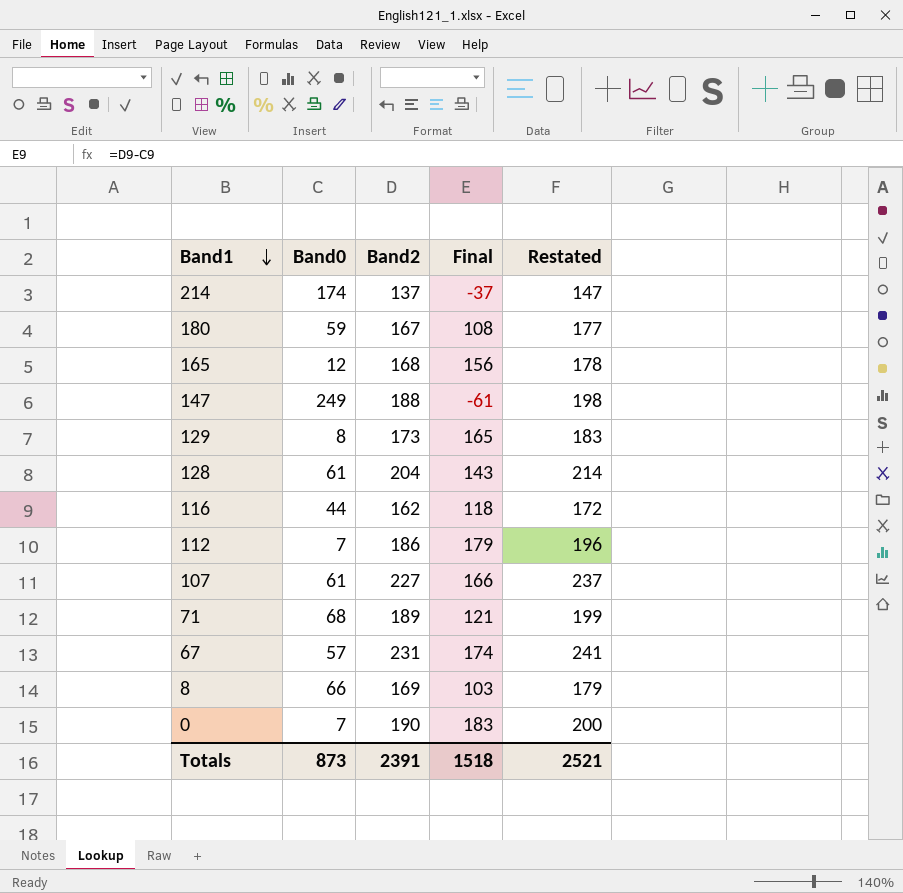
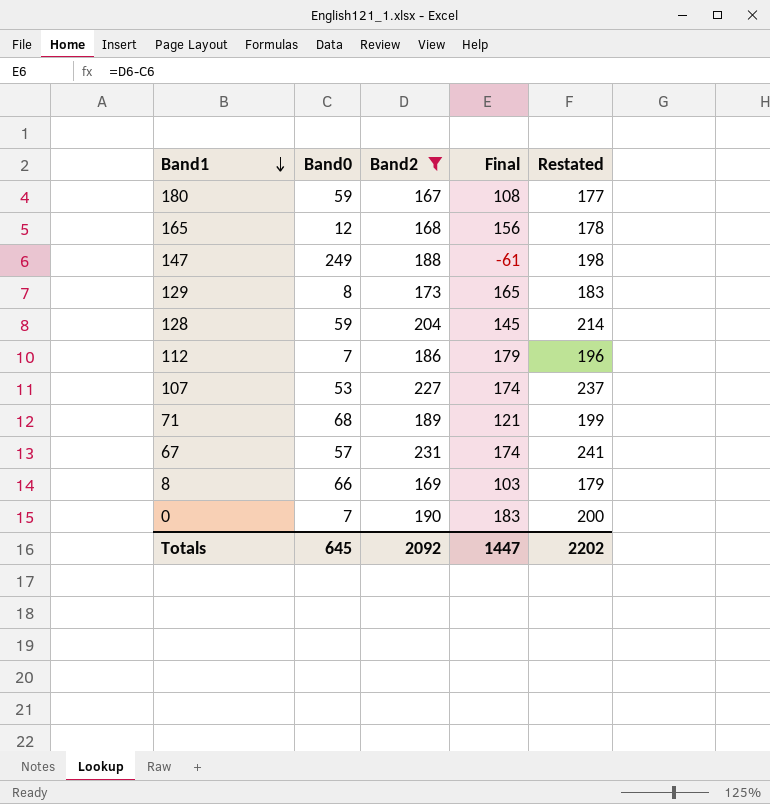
filter: none -> Band2 >= 167
128 | Band0: 61 -> 59
128 | Final: 143 -> 145
107 | Band0: 61 -> 53
107 | Final: 166 -> 174
Totals | Band0: 873 -> 645
Totals | Band2: 2391 -> 2092
Totals | Final: 1518 -> 1447
Totals | Restated: 2521 -> 2202

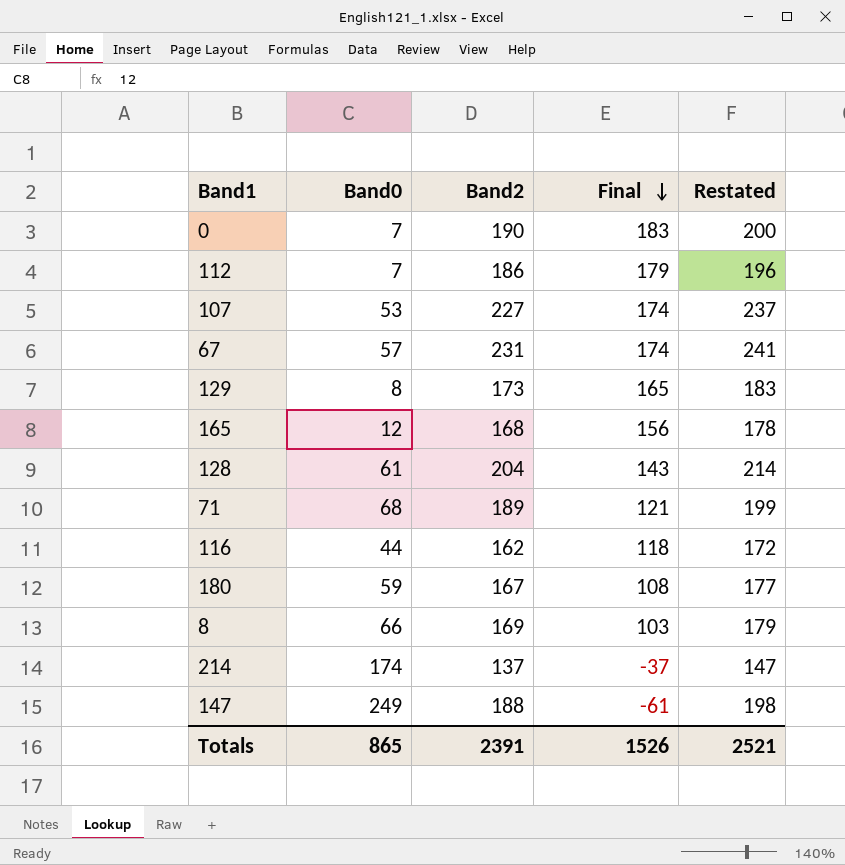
filter: Band2 >= 167 -> none
row order: Band1 descending -> Final descending
128 | Band0: 59 -> 61
128 | Final: 145 -> 143
Totals | Band0: 645 -> 865
Totals | Band2: 2092 -> 2391
Totals | Final: 1447 -> 1526
Totals | Restated: 2202 -> 2521

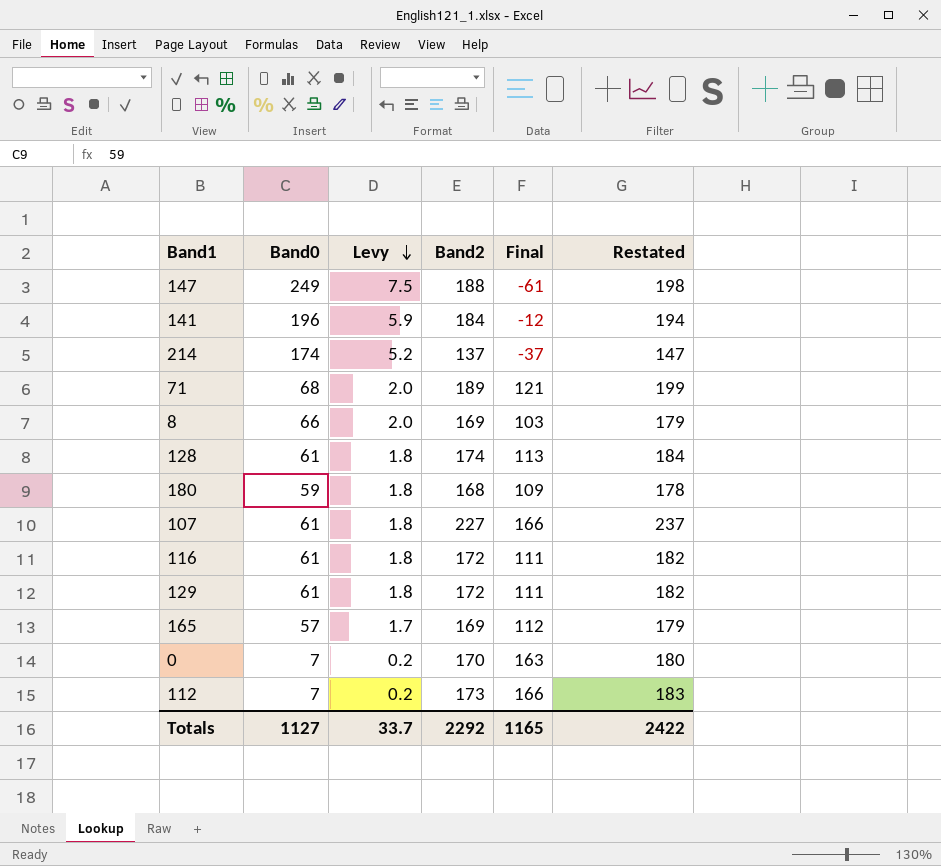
row order: Final descending -> Levy descending
column Levy | formula: none -> [Band0] * 0.03
row 67: 57 | 231 | 174 | 241 -> none
row 141: none -> 196 | 5.9 | 184 | -12 | 194
128 | Band2: 204 -> 174
128 | Final: 143 -> 113
128 | Restated: 214 -> 184
180 | Band2: 167 -> 168
180 | Final: 108 -> 109
180 | Restated: 177 -> 178
107 | Band0: 53 -> 61
107 | Final: 174 -> 166
116 | Band0: 44 -> 61
116 | Band2: 162 -> 172
116 | Final: 118 -> 111
116 | Restated: 172 -> 182
129 | Band0: 8 -> 61
129 | Band2: 173 -> 172
129 | Final: 165 -> 111
129 | Restated: 183 -> 182
165 | Band0: 12 -> 57
165 | Band2: 168 -> 169
165 | Final: 156 -> 112
165 | Restated: 178 -> 179
0 | Band2: 190 -> 170
0 | Final: 183 -> 163
0 | Restated: 200 -> 180
112 | Band2: 186 -> 173
112 | Final: 179 -> 166
112 | Restated: 196 -> 183
Totals | Band0: 865 -> 1127
Totals | Band2: 2391 -> 2292
Totals | Final: 1526 -> 1165
Totals | Restated: 2521 -> 2422

